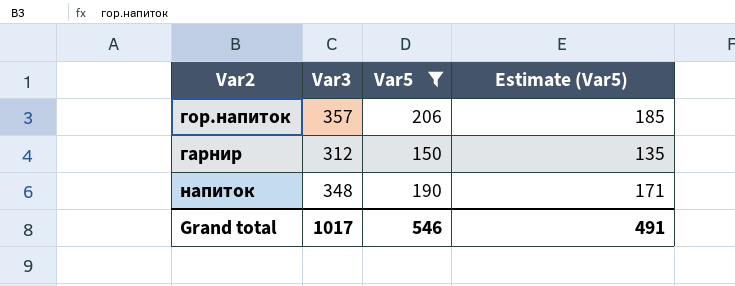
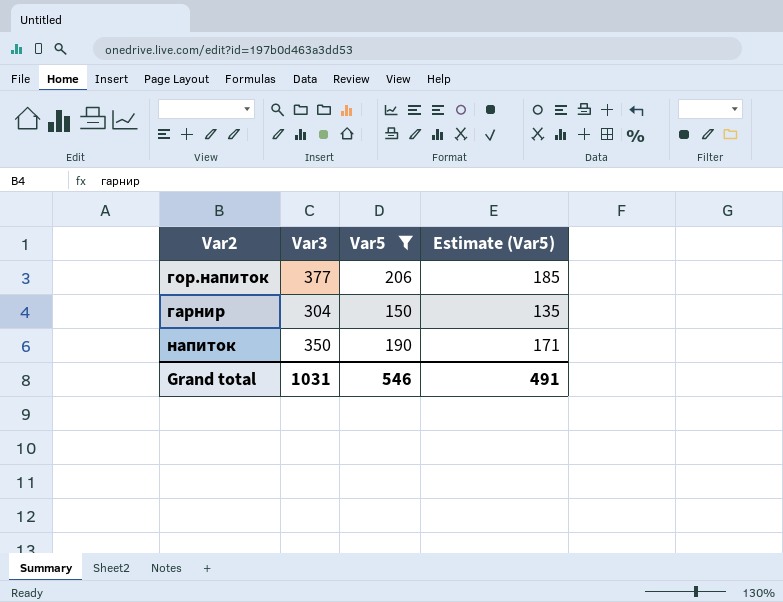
гор.напиток | Var3: 357 -> 377
гарнир | Var3: 312 -> 304
напиток | Var3: 348 -> 350
Grand total | Var3: 1017 -> 1031

